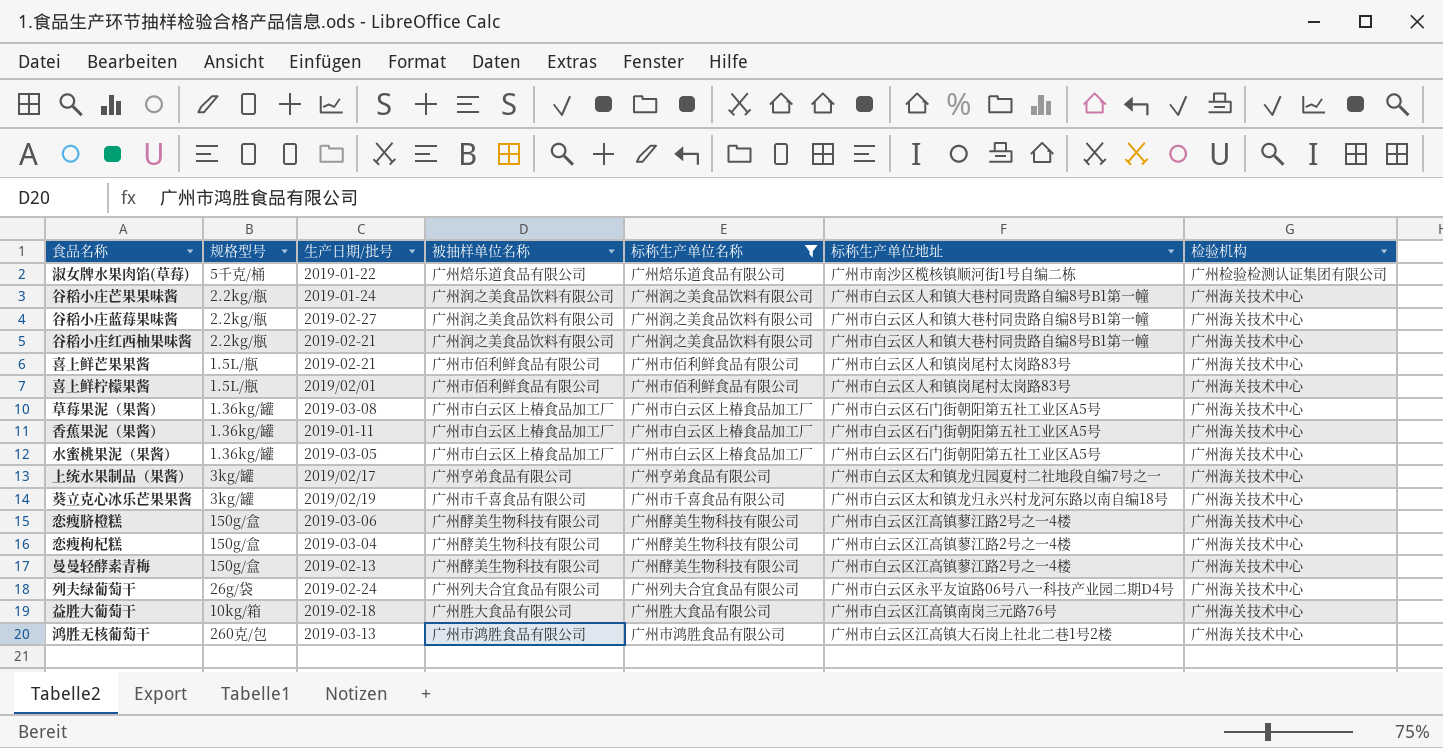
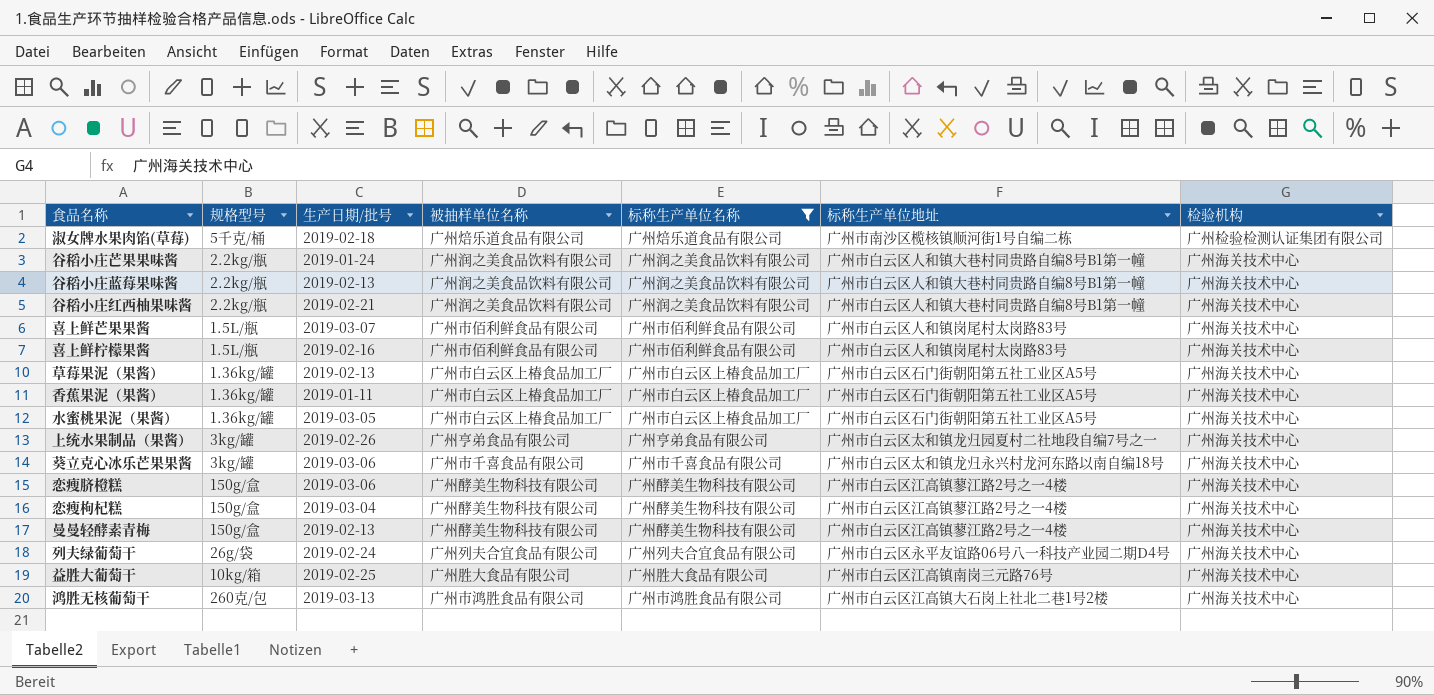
淑女牌水果肉馅(草莓) | 生产日期/批号: 2019-01-22 -> 2019-02-18
谷稻小庄蓝莓果味酱 | 生产日期/批号: 2019-02-27 -> 2019-02-13
喜上鲜芒果果酱 | 生产日期/批号: 2019-02-21 -> 2019-03-07
喜上鲜柠檬果酱 | 生产日期/批号: 2019/02/01 -> 2019-02-16
草莓果泥（果酱） | 生产日期/批号: 2019-03-08 -> 2019-02-13
上统水果制品（果酱） | 生产日期/批号: 2019/02/17 -> 2019-02-26
葵立克心冰乐芒果果酱 | 生产日期/批号: 2019/02/19 -> 2019-03-06
益胜大葡萄干 | 生产日期/批号: 2019-02-18 -> 2019-02-25

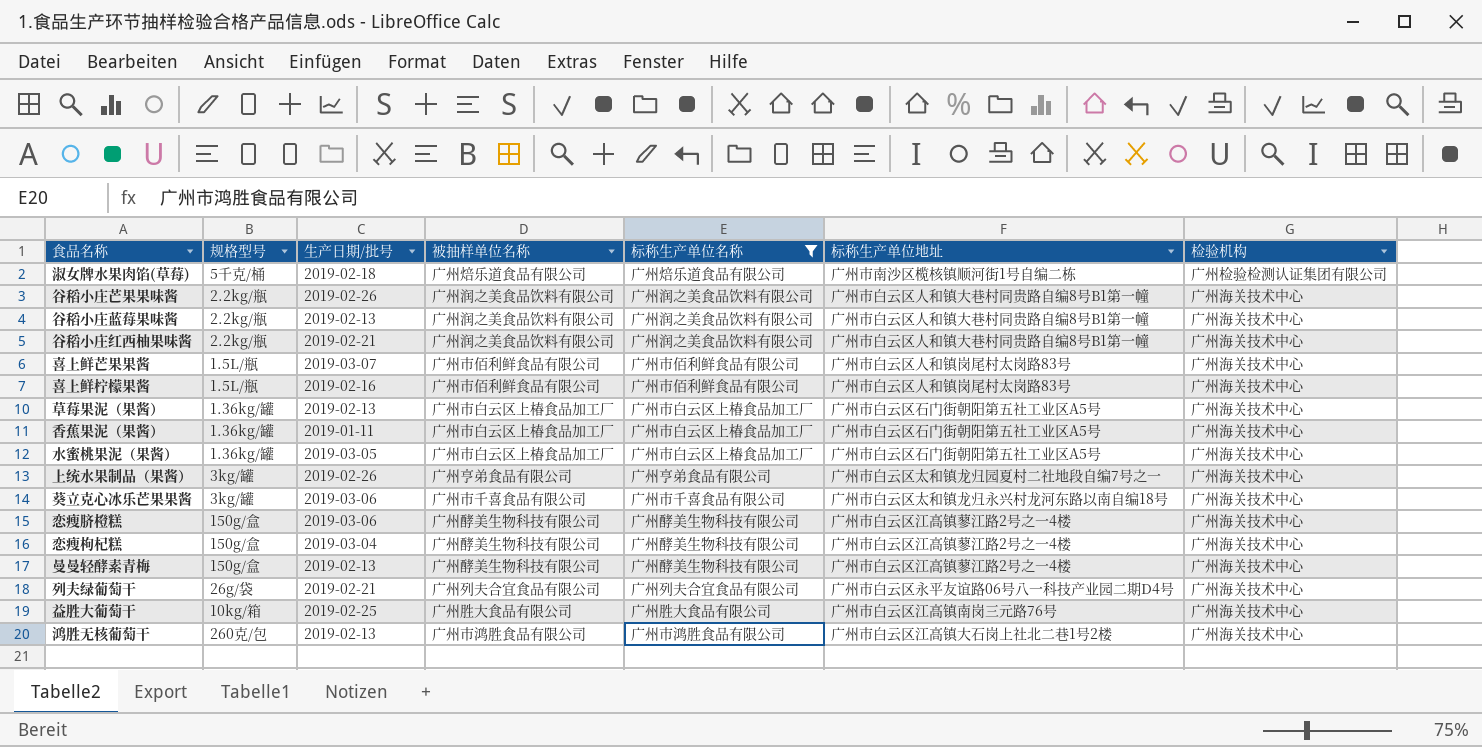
谷稻小庄芒果果味酱 | 生产日期/批号: 2019-01-24 -> 2019-02-26
列夫绿葡萄干 | 生产日期/批号: 2019-02-24 -> 2019-02-21
鸿胜无核葡萄干 | 生产日期/批号: 2019-03-13 -> 2019-02-13

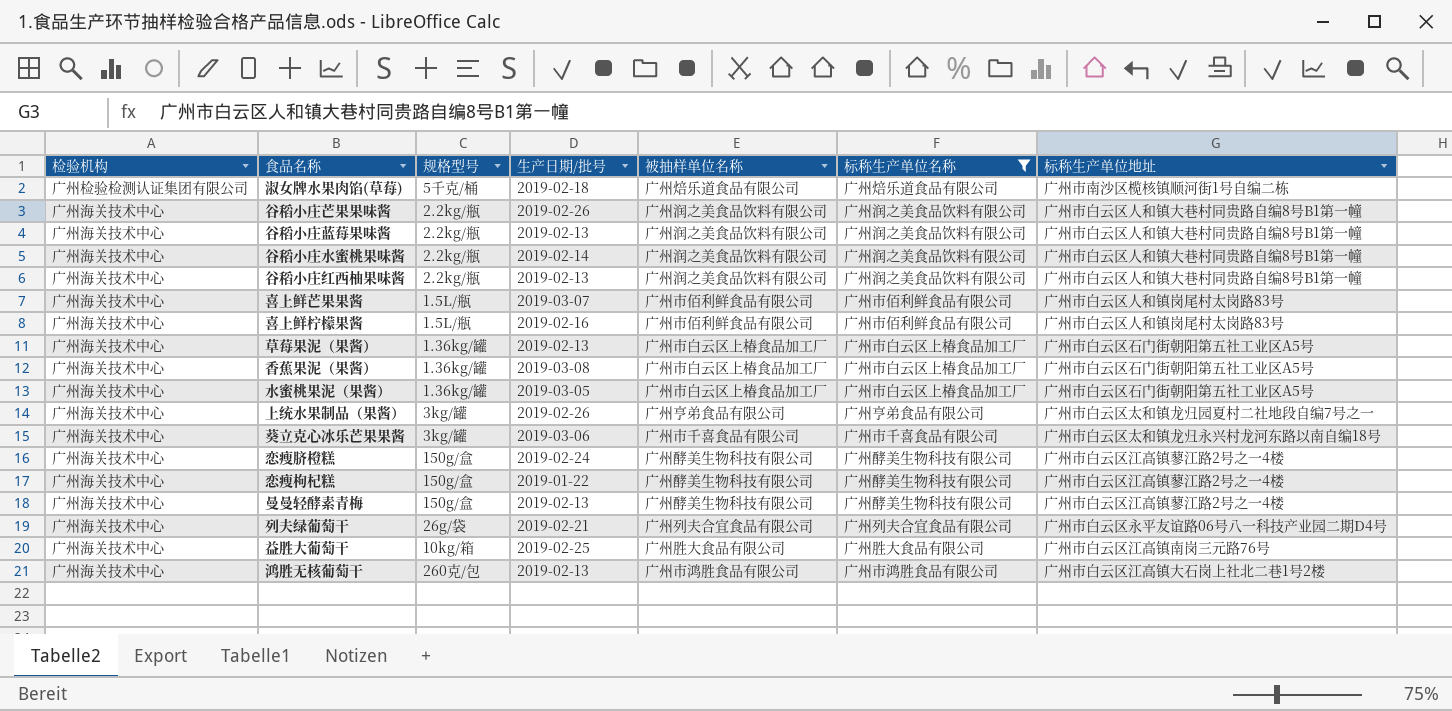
column 检验机构 | position: 7 -> 1
row 谷稻小庄水蜜桃果味酱: none -> 广州海关技术中心 | 2.2kg/瓶 | 2019-02-14 | 广州润之美食品饮料有限公司 | 广州润之美食品饮料有限公司 | 广州市白云区人和镇大巷村同贵路自编8号B1第一幢
谷稻小庄红西柚果味酱 | 生产日期/批号: 2019-02-21 -> 2019-02-13
香蕉果泥（果酱） | 生产日期/批号: 2019-01-11 -> 2019-03-08
恋瘦脐橙糕 | 生产日期/批号: 2019-03-06 -> 2019-02-24
恋瘦枸杞糕 | 生产日期/批号: 2019-03-04 -> 2019-01-22

